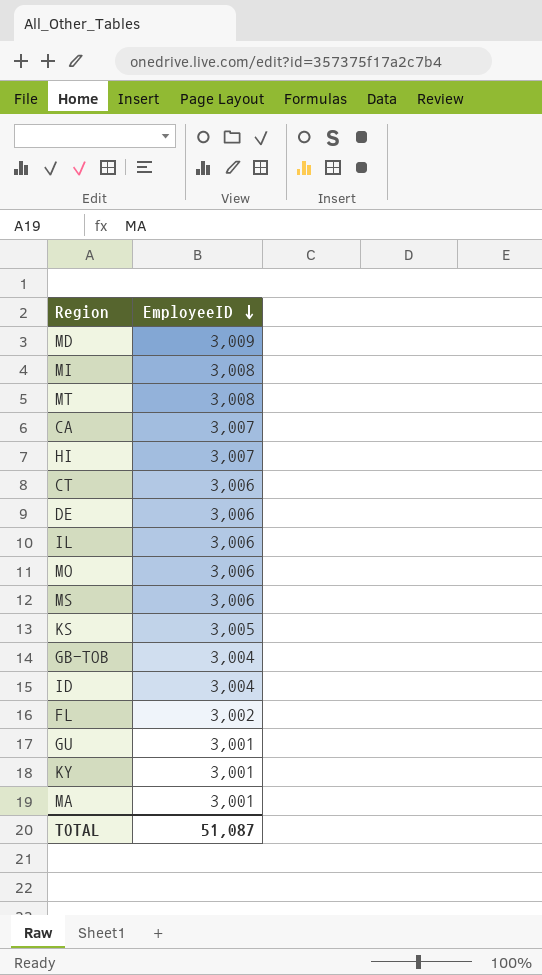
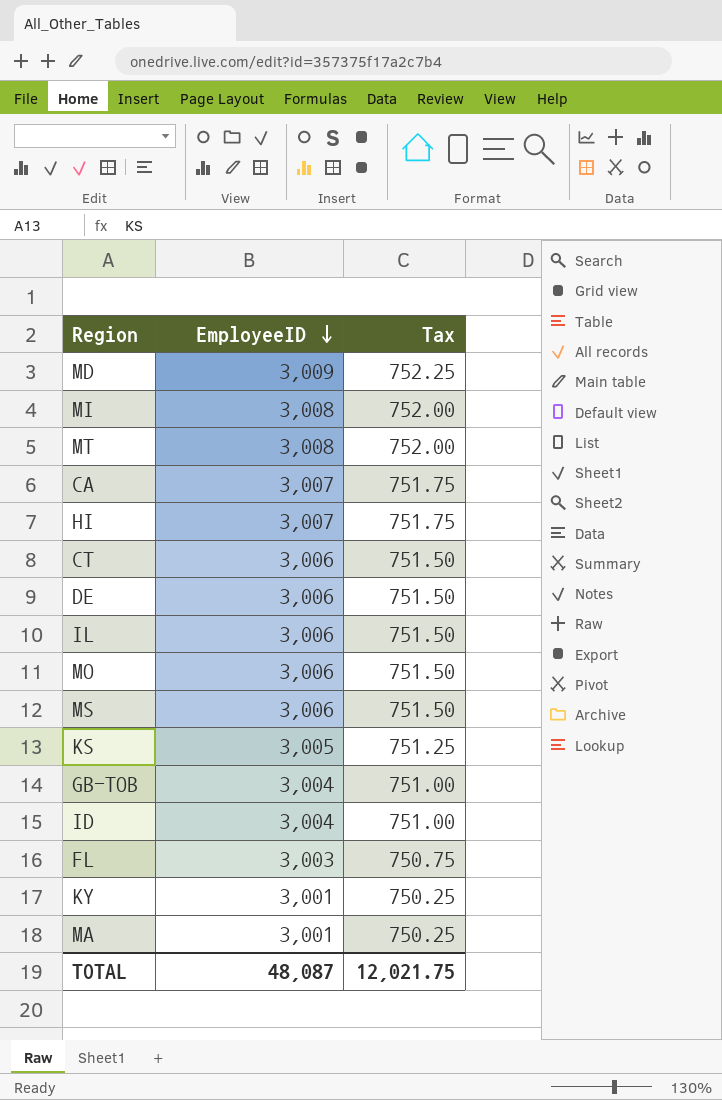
column Tax | formula: none -> [EmployeeID] * 0.25
row GU: 3,001 -> none
FL | EmployeeID: 3,002 -> 3,003
TOTAL | EmployeeID: 51,087 -> 48,087

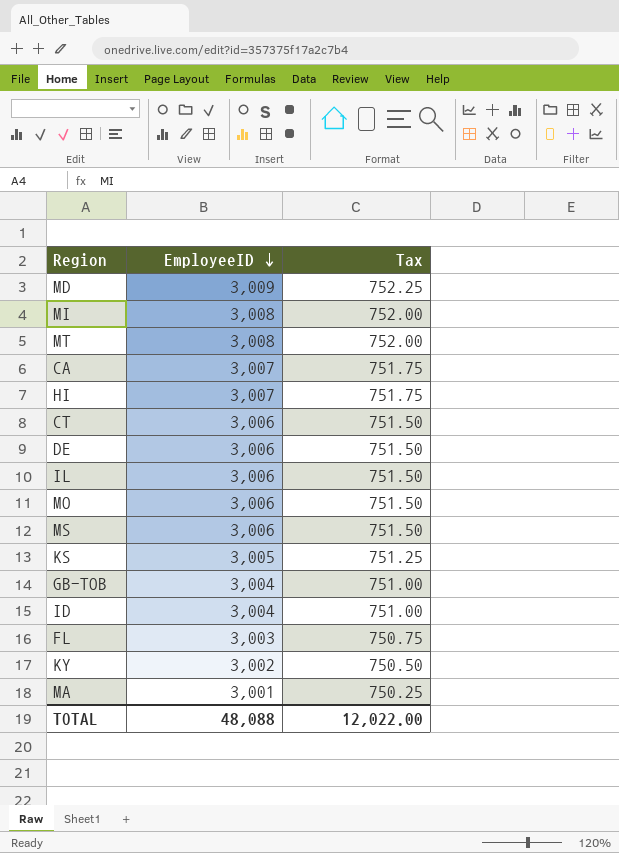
KY | EmployeeID: 3,001 -> 3,002
KY | Tax: 750.25 -> 750.50
TOTAL | EmployeeID: 48,087 -> 48,088
TOTAL | Tax: 12,021.75 -> 12,022.00

